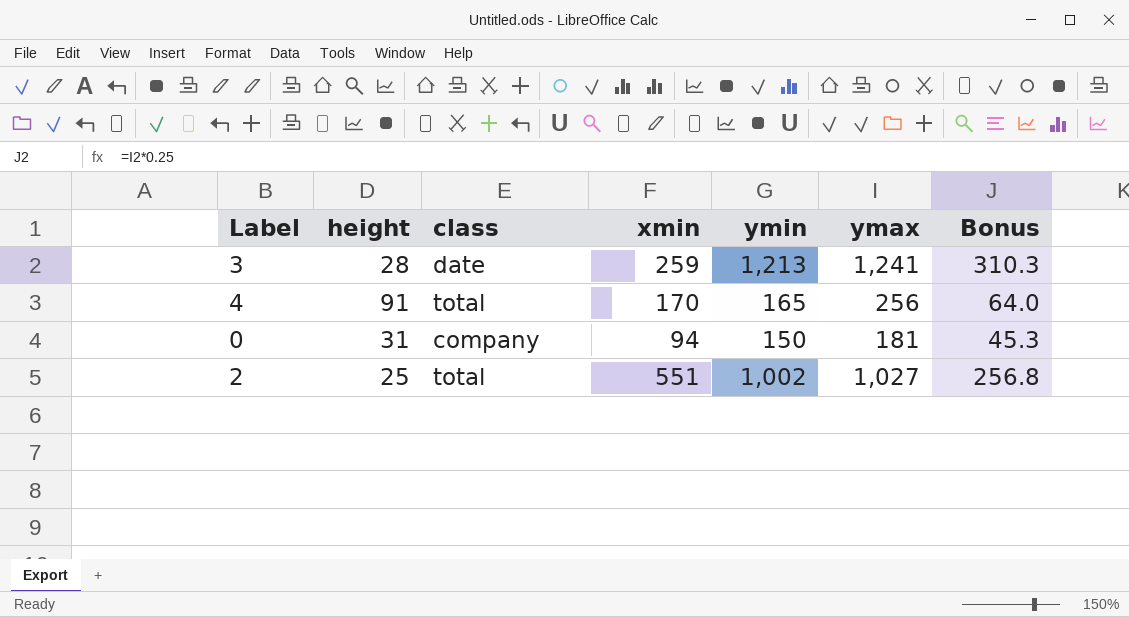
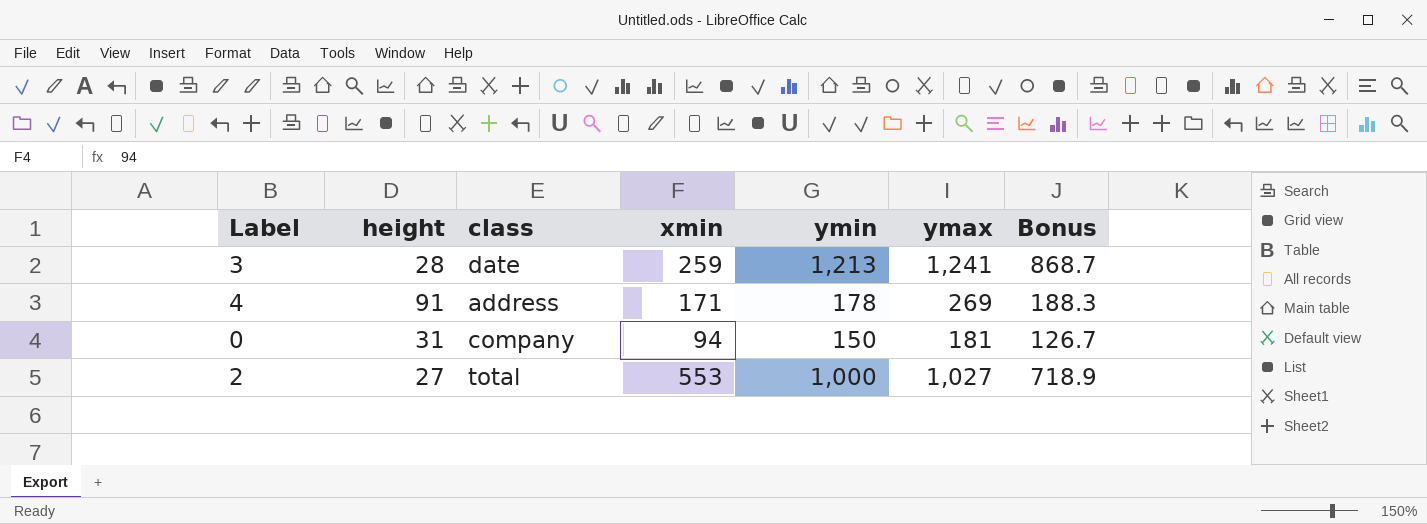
column Bonus | formula: [ymax] * 0.25 -> [ymax] * 0.7
4 | class: total -> address
4 | xmin: 170 -> 171
4 | ymin: 165 -> 178
4 | ymax: 256 -> 269
2 | height: 25 -> 27
2 | xmin: 551 -> 553
2 | ymin: 1,002 -> 1,000

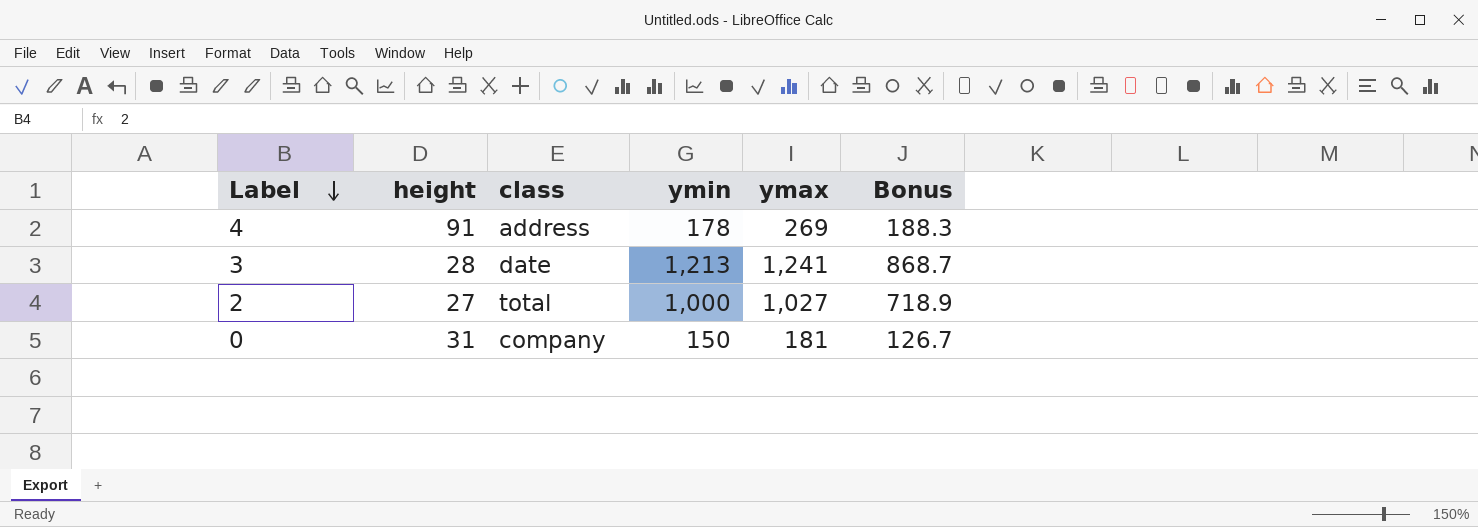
row order: none -> Label descending
column xmin | position: 4 -> none

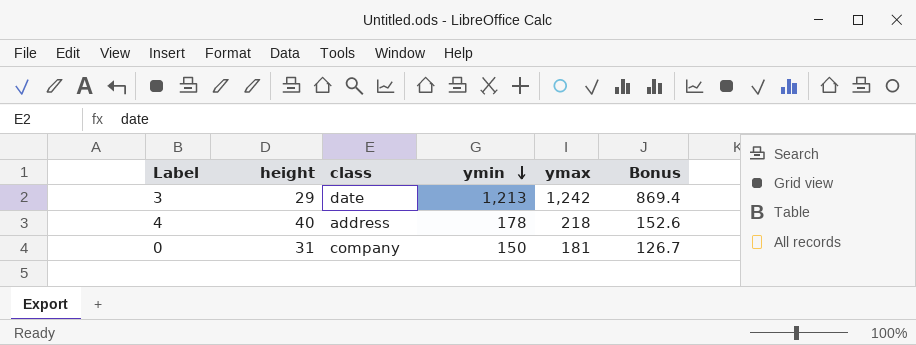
row order: Label descending -> ymin descending
row 2: 27 | total | 1,000 | 1,027 | 718.9 -> none
3 | height: 28 -> 29
3 | ymax: 1,241 -> 1,242
3 | Bonus: 868.7 -> 869.4
4 | height: 91 -> 40
4 | ymax: 269 -> 218
4 | Bonus: 188.3 -> 152.6

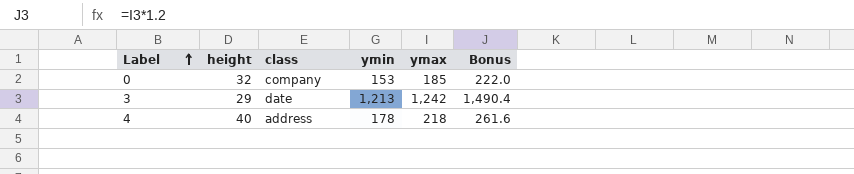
row order: ymin descending -> Label ascending
column Bonus | formula: [ymax] * 0.7 -> [ymax] * 1.2
0 | height: 31 -> 32
0 | ymin: 150 -> 153
0 | ymax: 181 -> 185

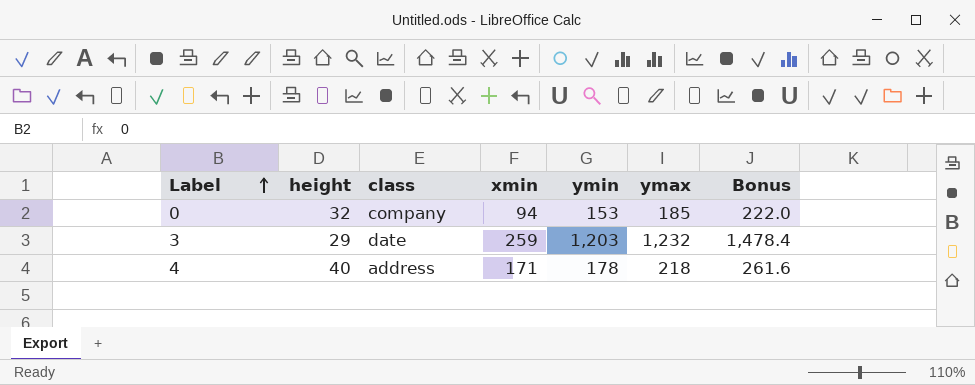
column xmin | position: none -> 4
3 | ymin: 1,213 -> 1,203
3 | ymax: 1,242 -> 1,232
3 | Bonus: 1,490.4 -> 1,478.4

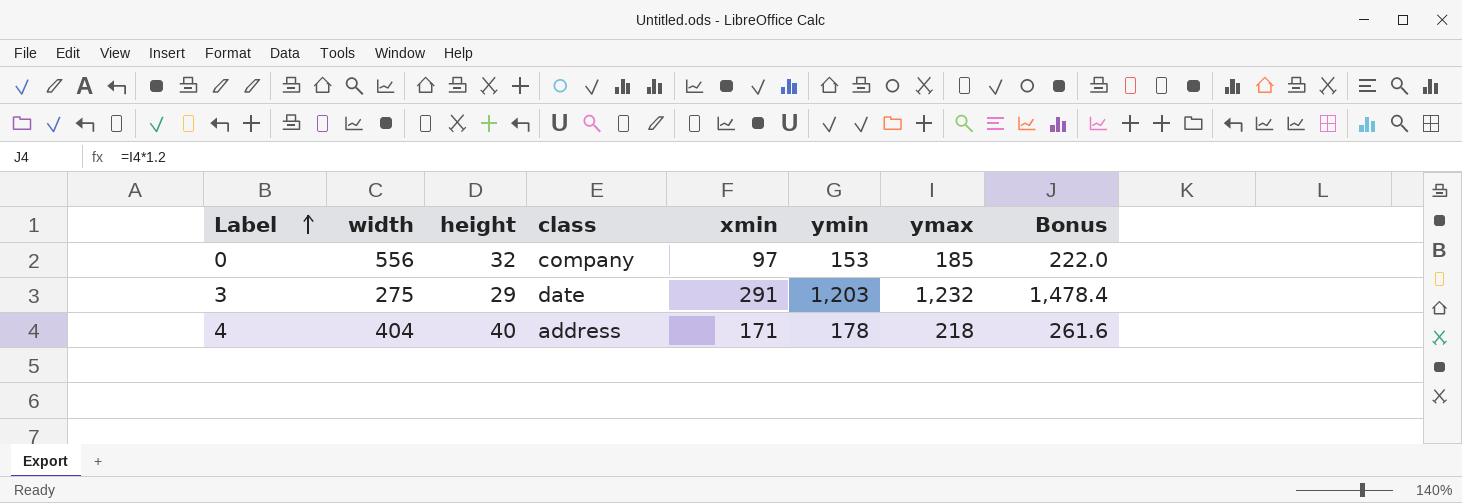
column width | position: none -> 2
0 | xmin: 94 -> 97
3 | xmin: 259 -> 291

